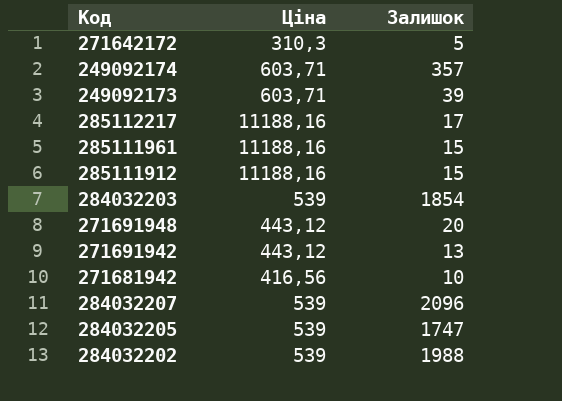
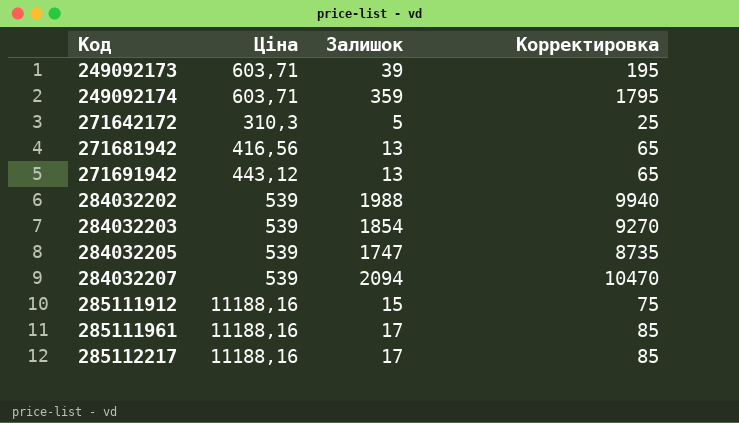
row order: none -> Код ascending
column Корректировка | formula: none -> [Залишок] * 5
row 271691948: 443,12 | 20 -> none
249092174 | Залишок: 357 -> 359
271681942 | Залишок: 10 -> 13
284032207 | Залишок: 2096 -> 2094
285111961 | Залишок: 15 -> 17

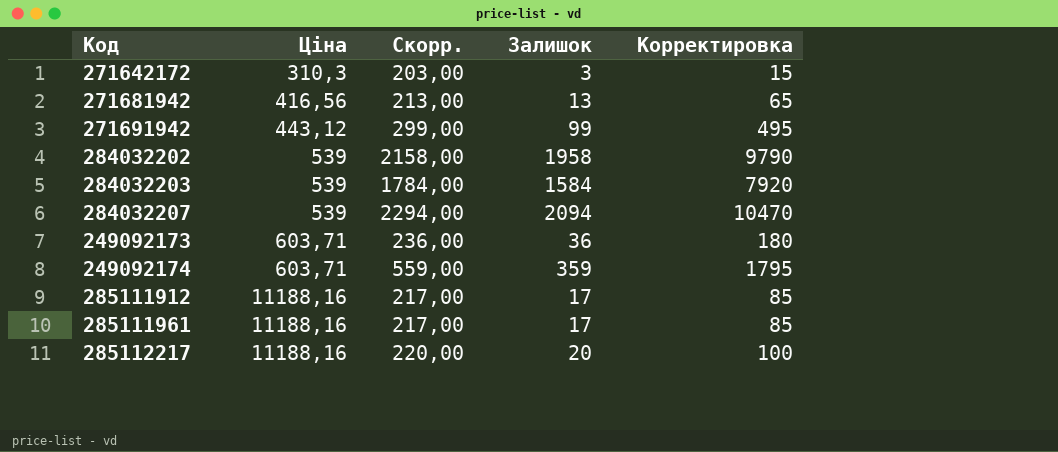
row order: Код ascending -> Ціна ascending
column Скорр. | formula: none -> [Залишок] + 200
row 284032205: 539 | 1747 | 8735 -> none
271642172 | Залишок: 5 -> 3
271642172 | Корректировка: 25 -> 15
271691942 | Залишок: 13 -> 99
271691942 | Корректировка: 65 -> 495
284032202 | Залишок: 1988 -> 1958
284032202 | Корректировка: 9940 -> 9790
284032203 | Залишок: 1854 -> 1584
284032203 | Корректировка: 9270 -> 7920
249092173 | Залишок: 39 -> 36
249092173 | Корректировка: 195 -> 180
285111912 | Залишок: 15 -> 17
285111912 | Корректировка: 75 -> 85
285112217 | Залишок: 17 -> 20
285112217 | Корректировка: 85 -> 100

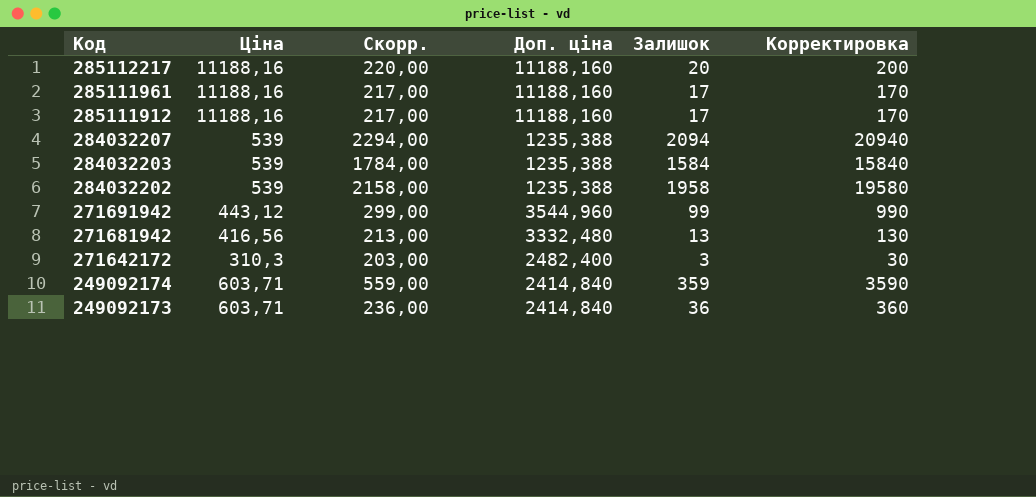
row order: Ціна ascending -> Код descending
column Доп. ціна | position: none -> 4
column Корректировка | formula: [Залишок] * 5 -> [Залишок] * 10

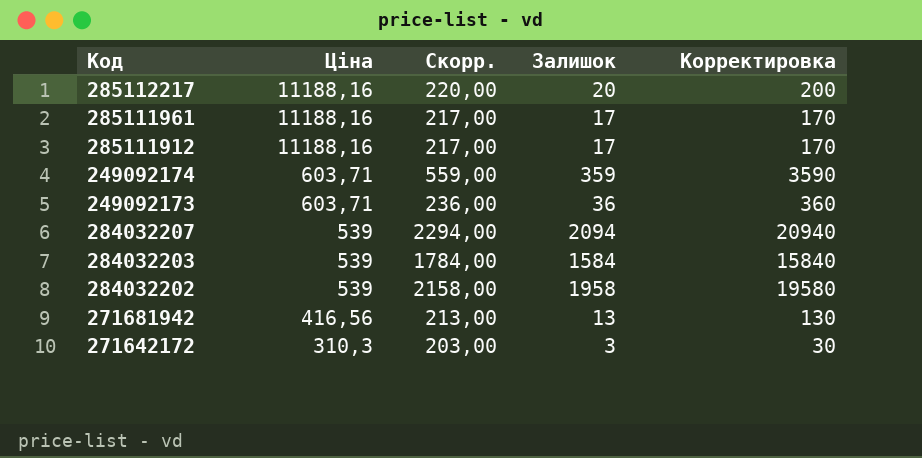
row order: Код descending -> Ціна descending
column Доп. ціна | position: 4 -> none
row 271691942: 443,12 | 299,00 | 3544,960 | 99 | 990 -> none

